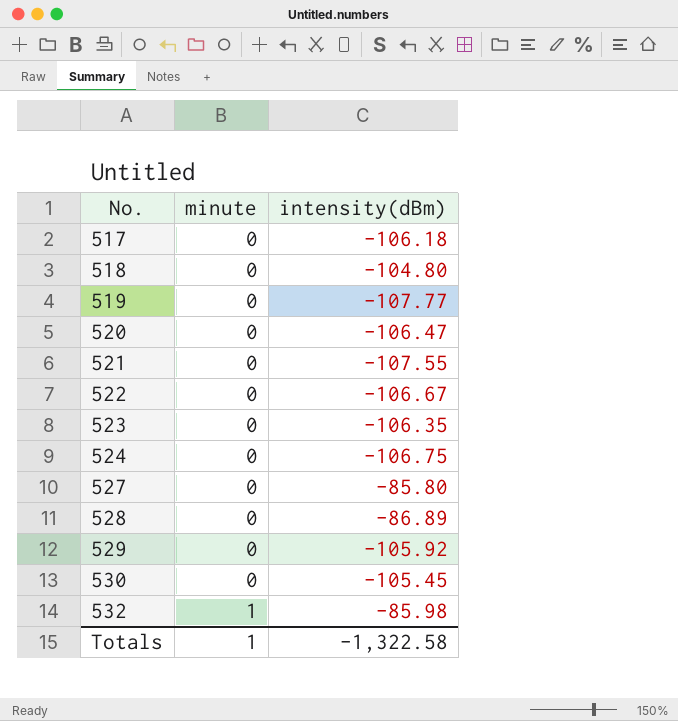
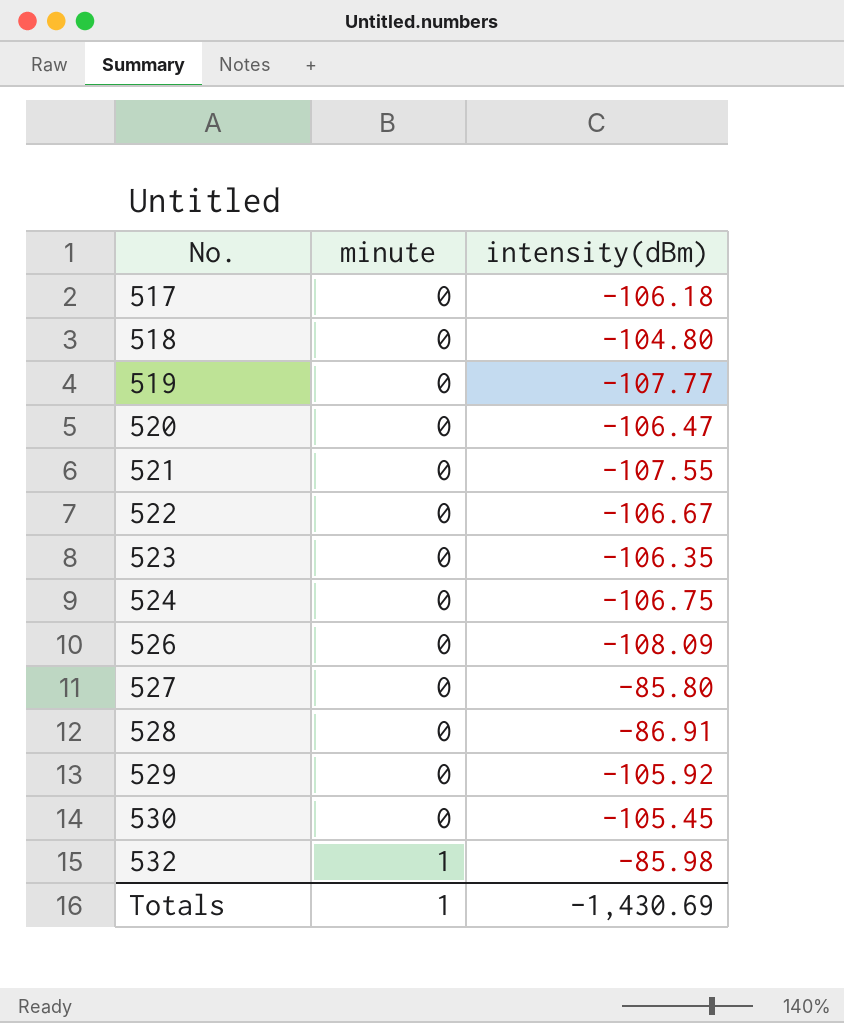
row 526: none -> 0 | -108.09
528 | intensity(dBm): -86.89 -> -86.91
Totals | intensity(dBm): -1,322.58 -> -1,430.69

